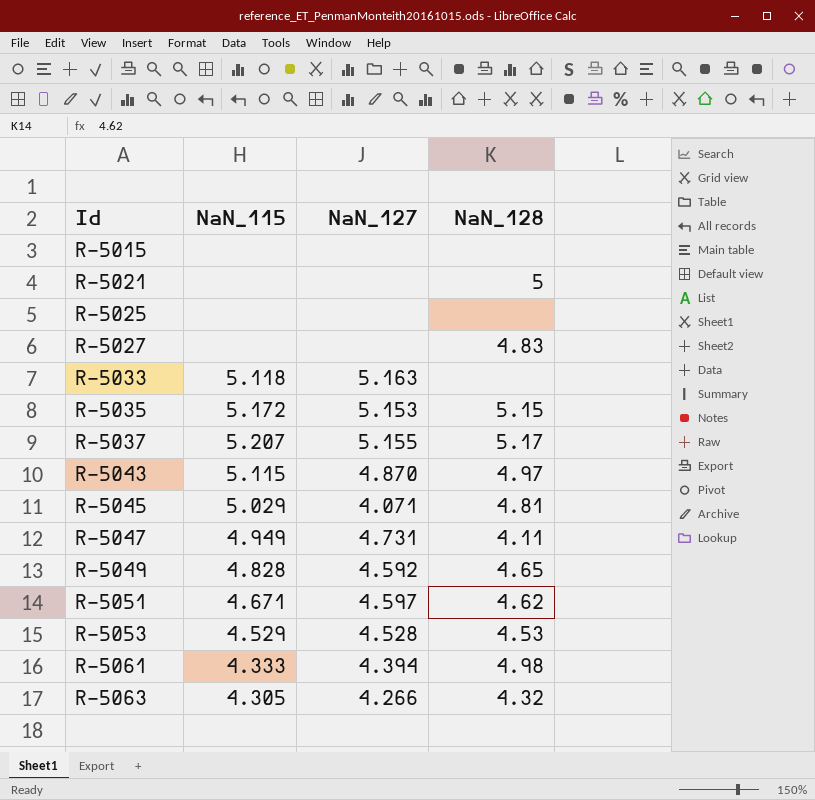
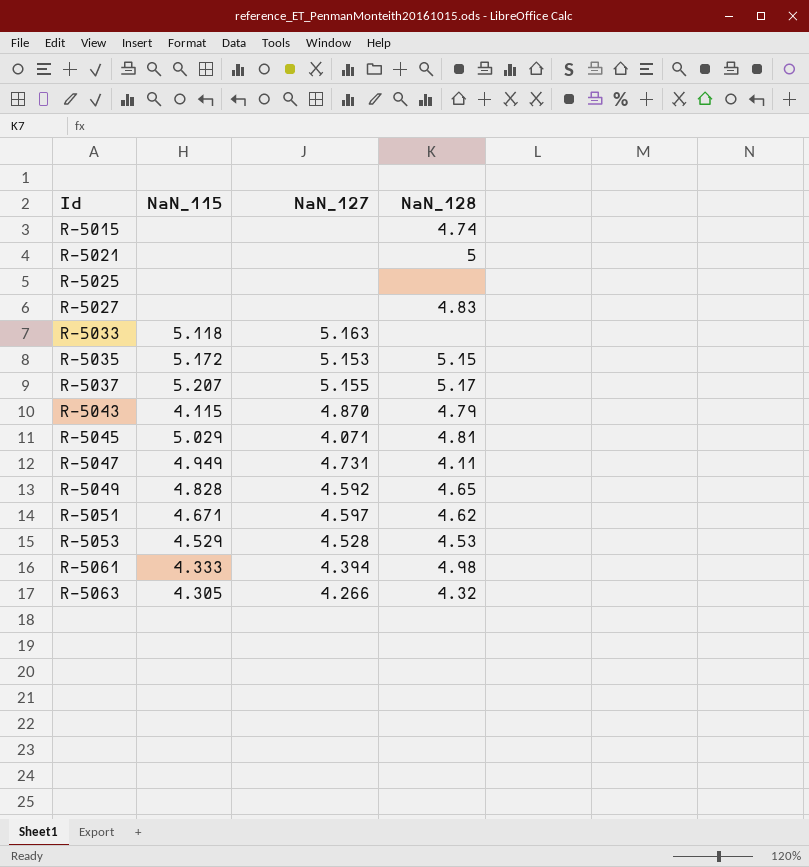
R-5015 | NaN_128: none -> 4.74
R-5043 | NaN_115: 5.115 -> 4.115
R-5043 | NaN_128: 4.97 -> 4.79

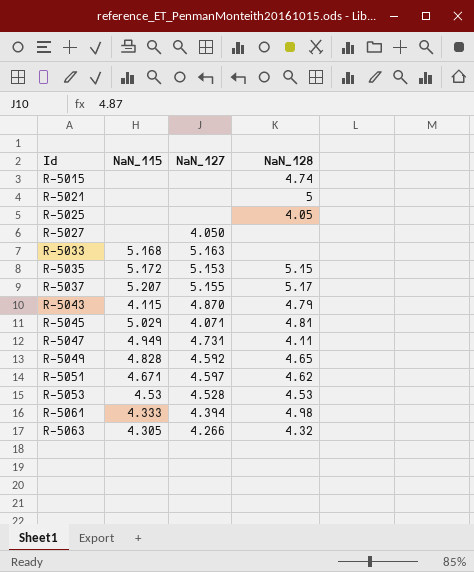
R-5025 | NaN_128: none -> 4.05
R-5027 | NaN_127: none -> 4.050
R-5027 | NaN_128: 4.83 -> none
R-5033 | NaN_115: 5.118 -> 5.168
R-5053 | NaN_115: 4.529 -> 4.53

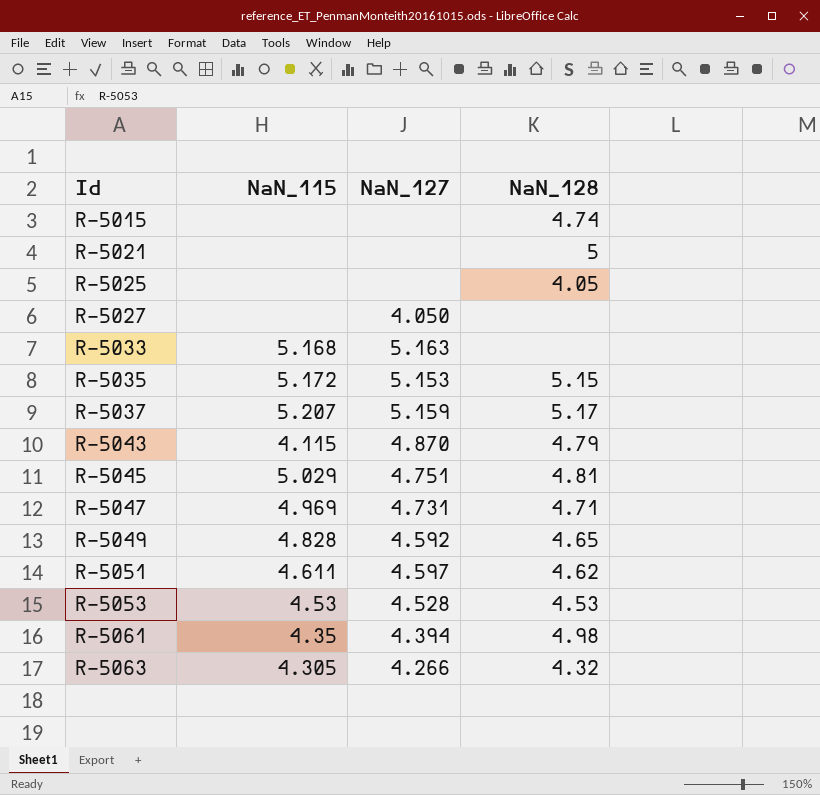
R-5037 | NaN_127: 5.155 -> 5.159
R-5045 | NaN_127: 4.071 -> 4.751
R-5047 | NaN_115: 4.949 -> 4.969
R-5047 | NaN_128: 4.11 -> 4.71
R-5051 | NaN_115: 4.671 -> 4.611
R-5061 | NaN_115: 4.333 -> 4.35

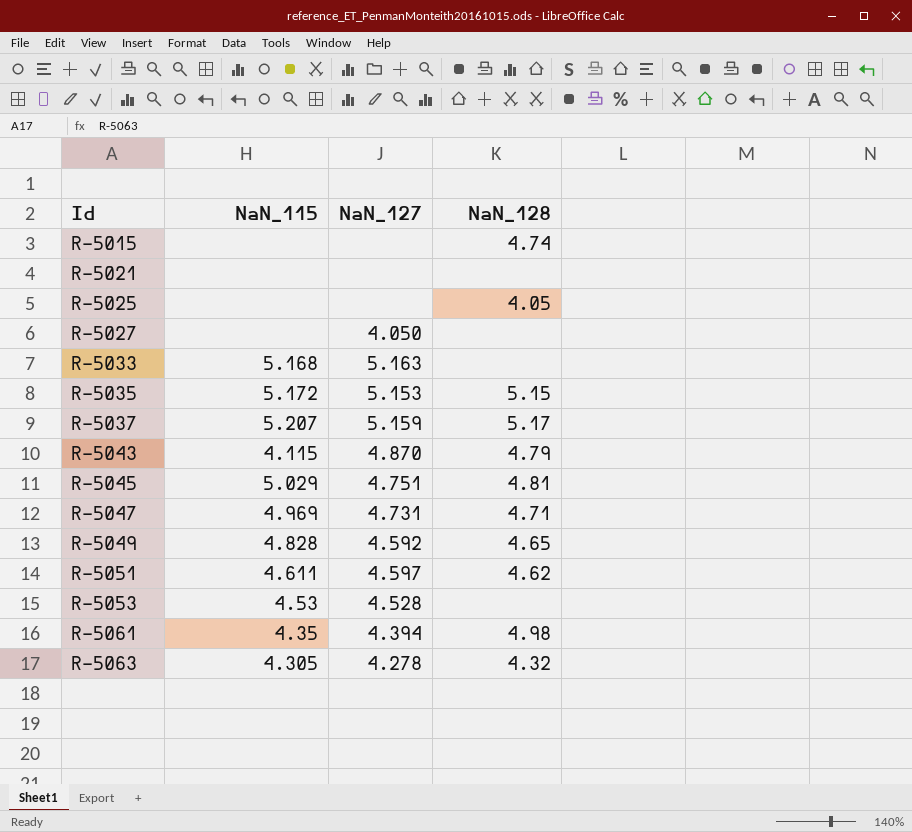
R-5021 | NaN_128: 5 -> none
R-5053 | NaN_128: 4.53 -> none
R-5063 | NaN_127: 4.266 -> 4.278

